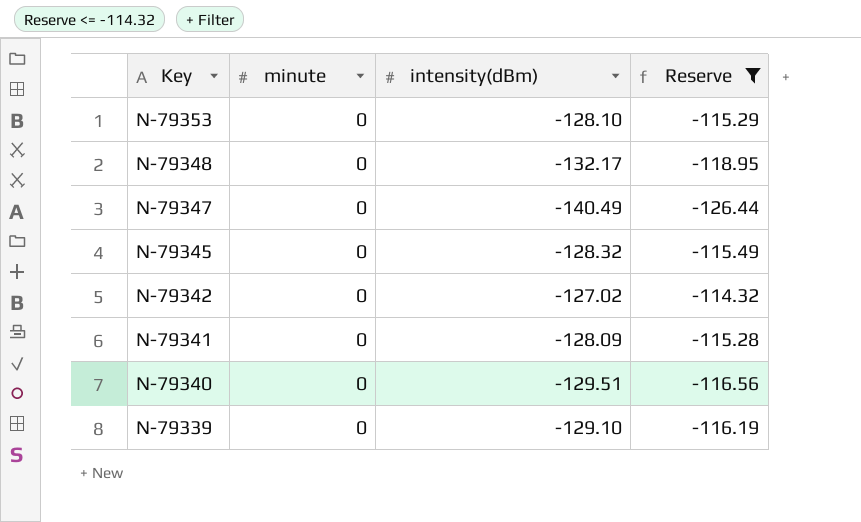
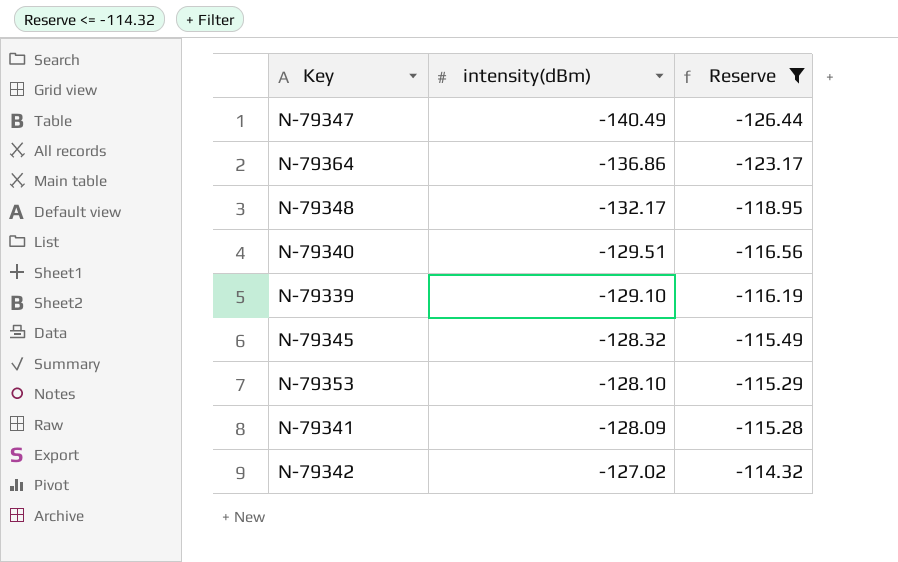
row order: Key descending -> intensity(dBm) ascending
column minute | position: 2 -> none
row N-79364: none -> -136.86 | -123.17

